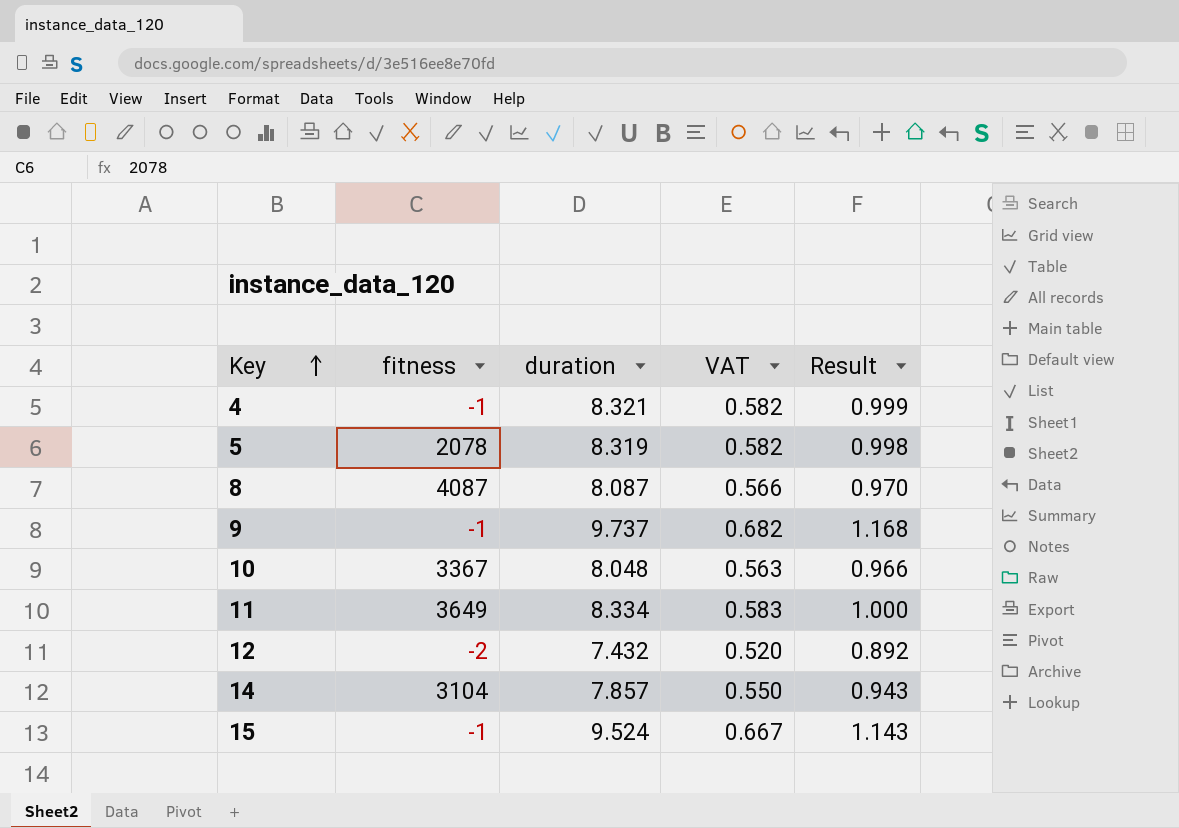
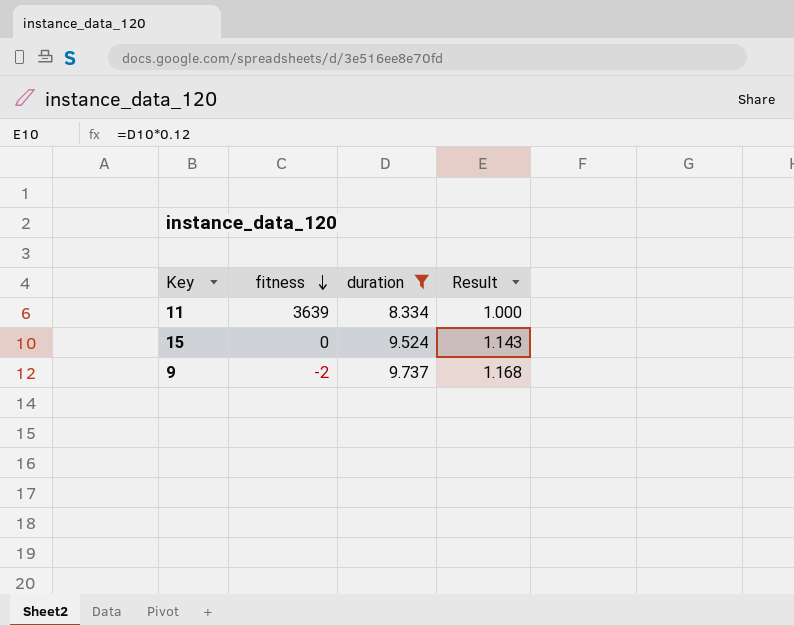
filter: none -> duration >= 8.334
row order: Key ascending -> fitness descending
column VAT | formula: [duration] * 0.07 -> none
11 | fitness: 3649 -> 3639
15 | fitness: -1 -> 0
9 | fitness: -1 -> -2

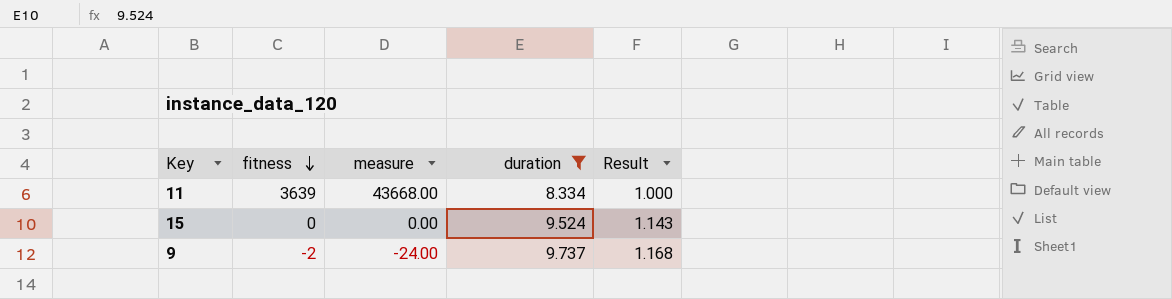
column measure | formula: none -> [fitness] * 12

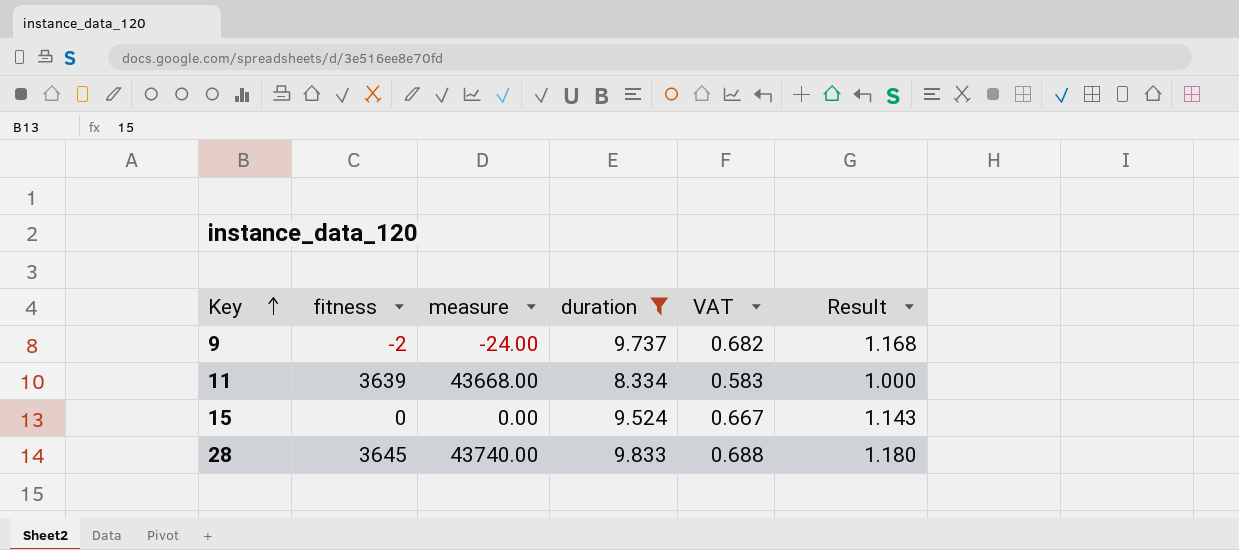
row order: fitness descending -> Key ascending
column VAT | formula: none -> [duration] * 0.07
row 28: none -> 3645 | 43740.00 | 9.833 | 0.688 | 1.180

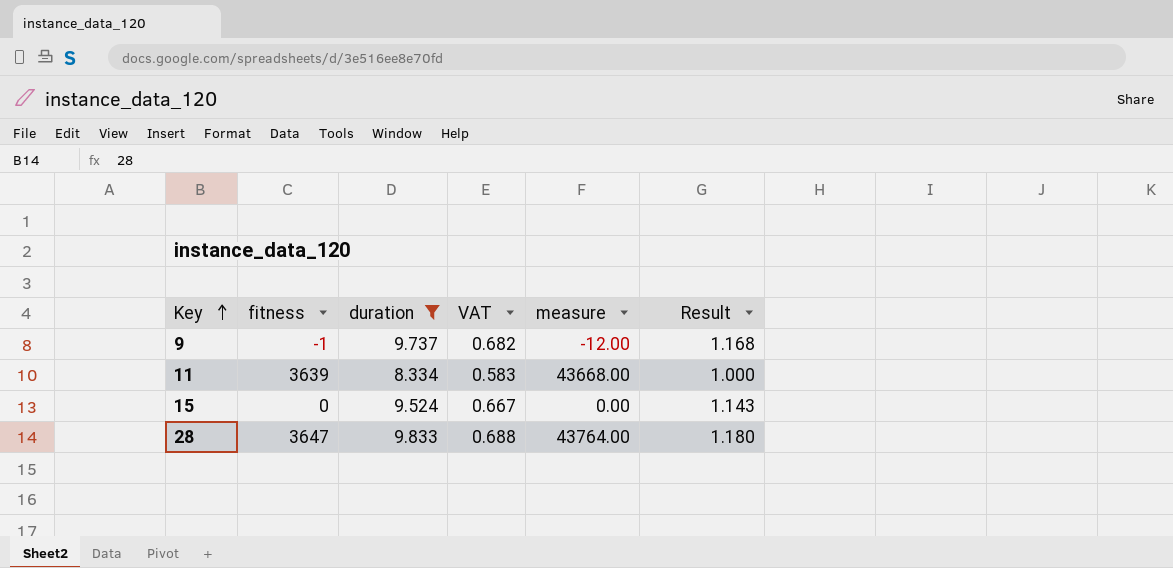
column measure | position: 3 -> 5
9 | fitness: -2 -> -1
9 | measure: -24.00 -> -12.00
28 | fitness: 3645 -> 3647
28 | measure: 43740.00 -> 43764.00

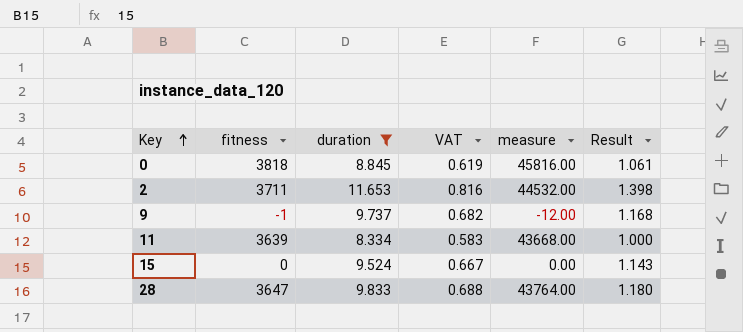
row 0: none -> 3818 | 8.845 | 0.619 | 45816.00 | 1.061
row 2: none -> 3711 | 11.653 | 0.816 | 44532.00 | 1.398

